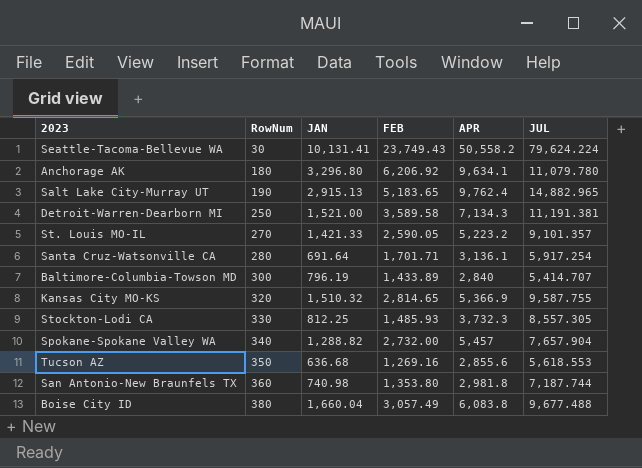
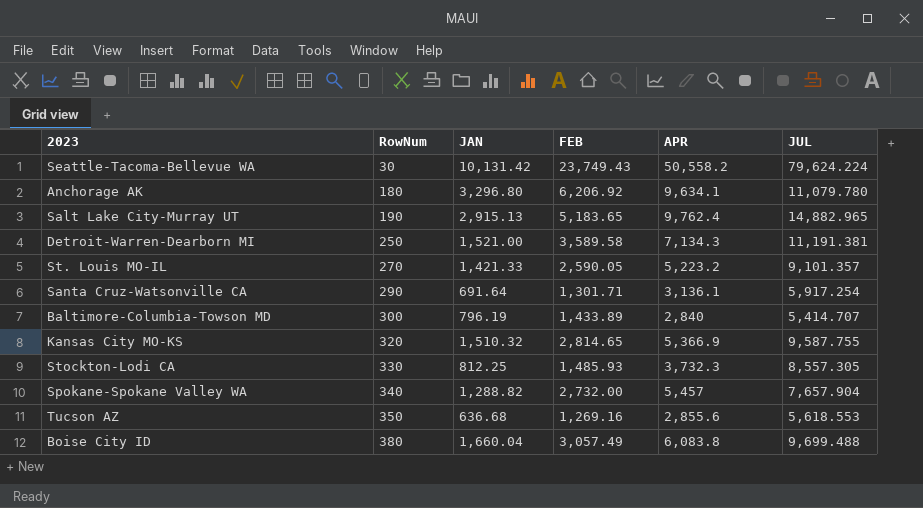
row San Antonio-New Braunfels TX: 360 | 740.98 | 1,353.80 | 2,981.8 | 7,187.744 -> none
Seattle-Tacoma-Bellevue WA | JAN: 10,131.41 -> 10,131.42
Santa Cruz-Watsonville CA | RowNum: 280 -> 290
Santa Cruz-Watsonville CA | FEB: 1,701.71 -> 1,301.71
Boise City ID | JUL: 9,677.488 -> 9,699.488

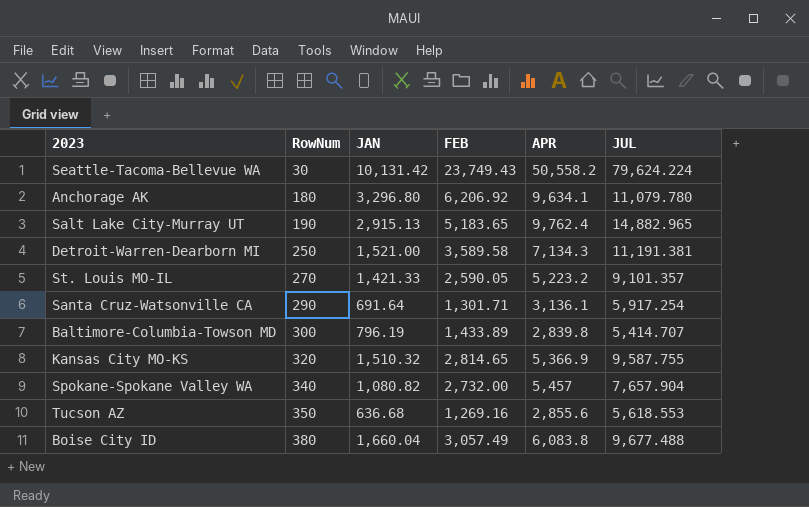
row Stockton-Lodi CA: 330 | 812.25 | 1,485.93 | 3,732.3 | 8,557.305 -> none
Baltimore-Columbia-Towson MD | APR: 2,840 -> 2,839.8
Spokane-Spokane Valley WA | JAN: 1,288.82 -> 1,080.82
Boise City ID | JUL: 9,699.488 -> 9,677.488

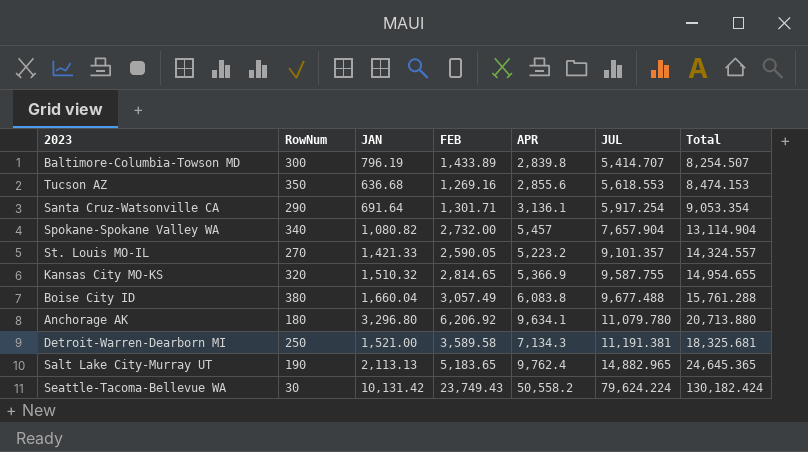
row order: RowNum ascending -> JUL ascending
column Total | formula: none -> [APR] + [JUL]
Salt Lake City-Murray UT | JAN: 2,915.13 -> 2,113.13

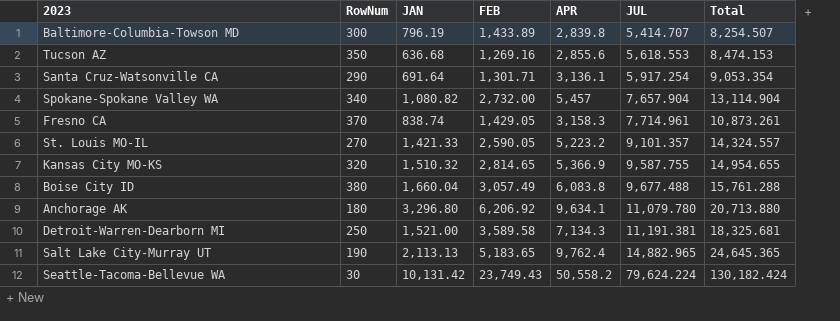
row Fresno CA: none -> 370 | 838.74 | 1,429.05 | 3,158.3 | 7,714.961 | 10,873.261

